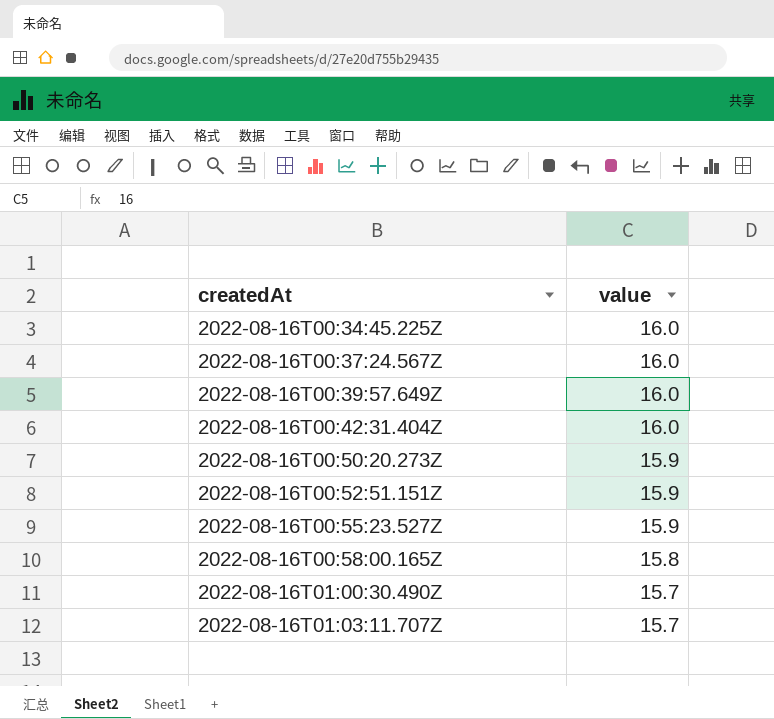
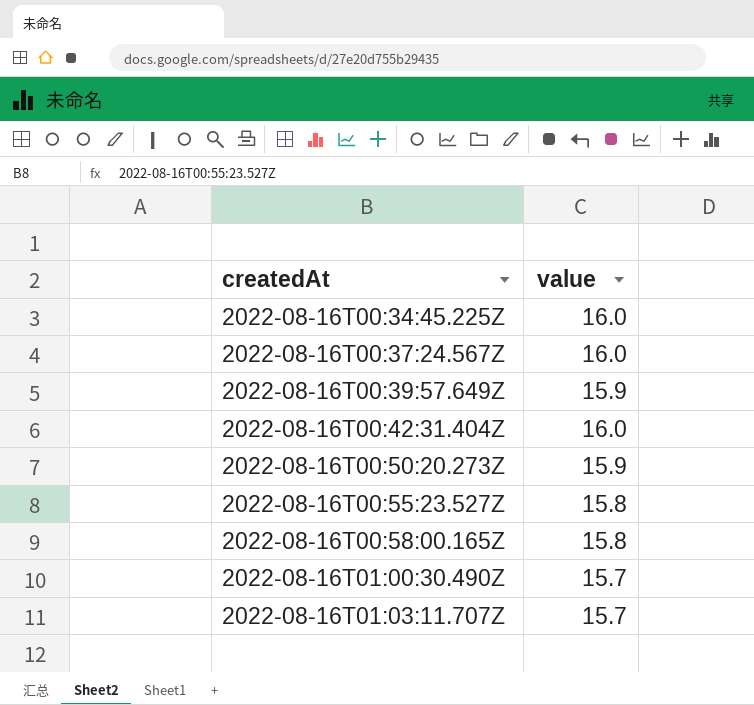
row 2022-08-16T00:52:51.151Z: 15.9 -> none
2022-08-16T00:39:57.649Z | value: 16.0 -> 15.9
2022-08-16T00:55:23.527Z | value: 15.9 -> 15.8

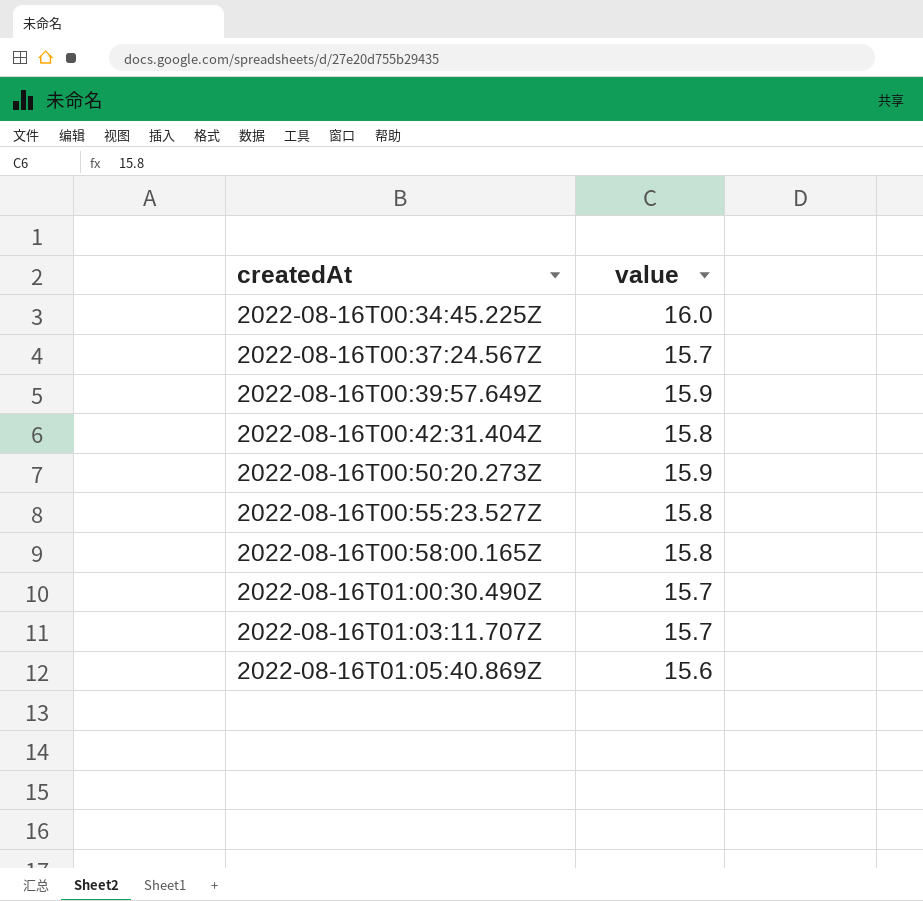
2022-08-16T00:37:24.567Z | value: 16.0 -> 15.7
2022-08-16T00:42:31.404Z | value: 16.0 -> 15.8
row 2022-08-16T01:05:40.869Z: none -> 15.6

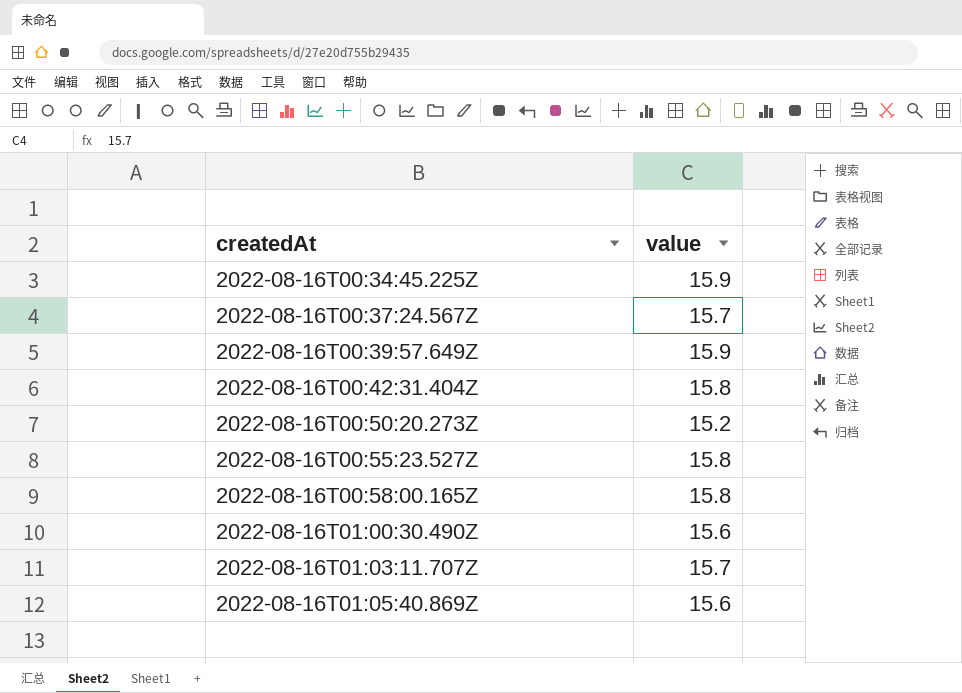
2022-08-16T00:34:45.225Z | value: 16.0 -> 15.9
2022-08-16T00:50:20.273Z | value: 15.9 -> 15.2
2022-08-16T01:00:30.490Z | value: 15.7 -> 15.6

